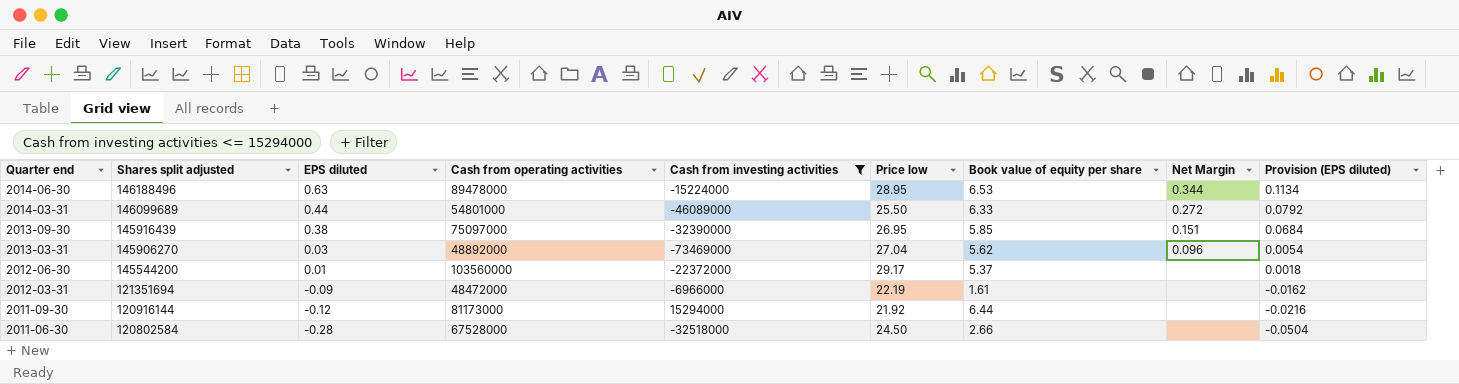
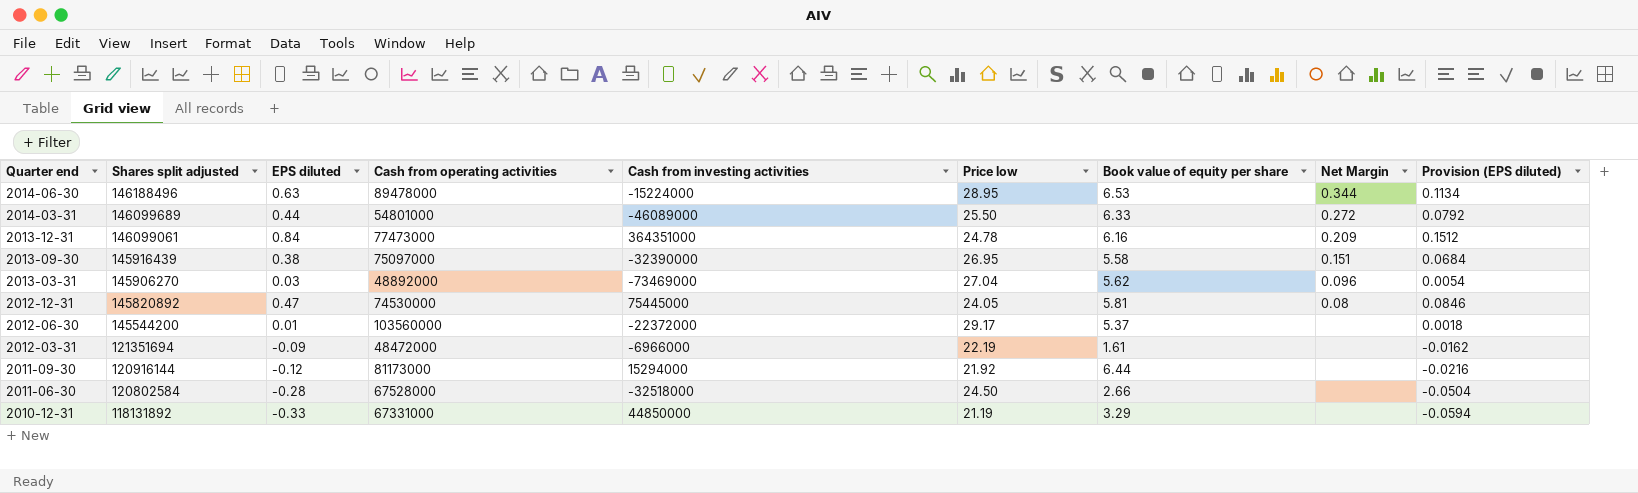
filter: Cash from investing activities <= 15294000 -> none
2013-09-30 | Book value of equity per share: 5.85 -> 5.58

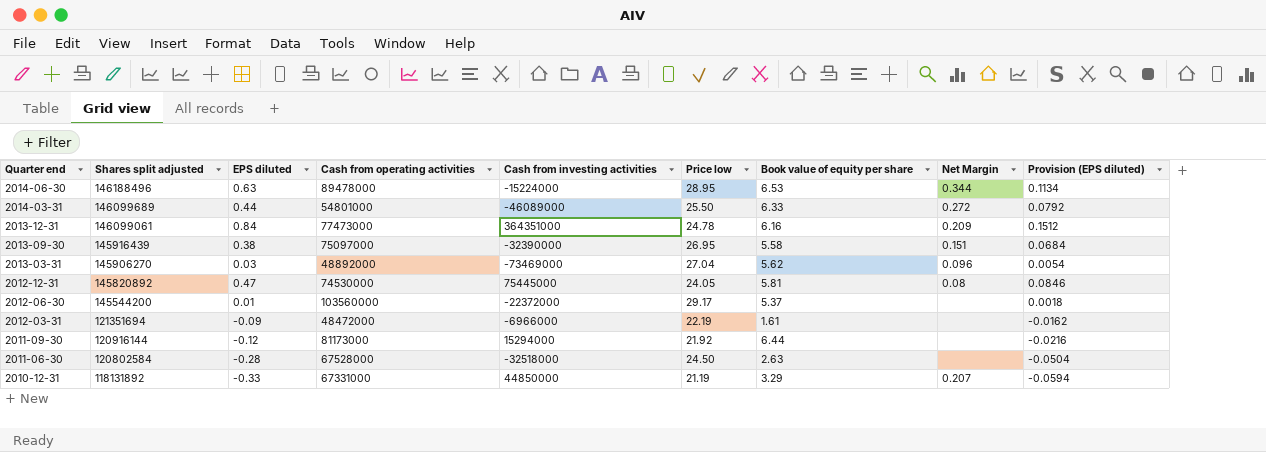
2011-06-30 | Book value of equity per share: 2.66 -> 2.63
2010-12-31 | Net Margin: none -> 0.207

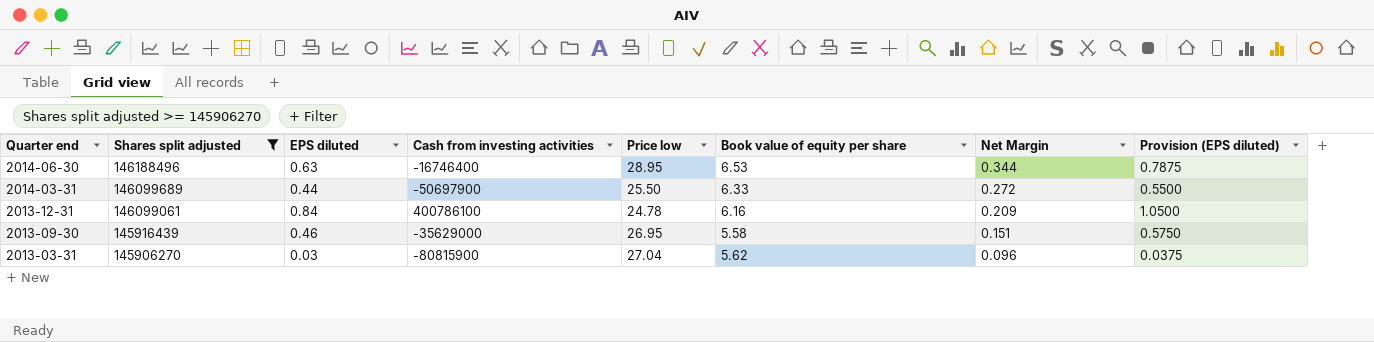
filter: none -> Shares split adjusted >= 145906270
column Cash from operating activities | position: 4 -> none
column Provision (EPS diluted) | formula: [EPS diluted] * 0.18 -> [EPS diluted] * 1.25
2014-06-30 | Cash from investing activities: -15224000 -> -16746400
2014-03-31 | Cash from investing activities: -46089000 -> -50697900
2013-12-31 | Cash from investing activities: 364351000 -> 400786100
2013-09-30 | EPS diluted: 0.38 -> 0.46
2013-09-30 | Cash from investing activities: -32390000 -> -35629000
2013-03-31 | Cash from investing activities: -73469000 -> -80815900

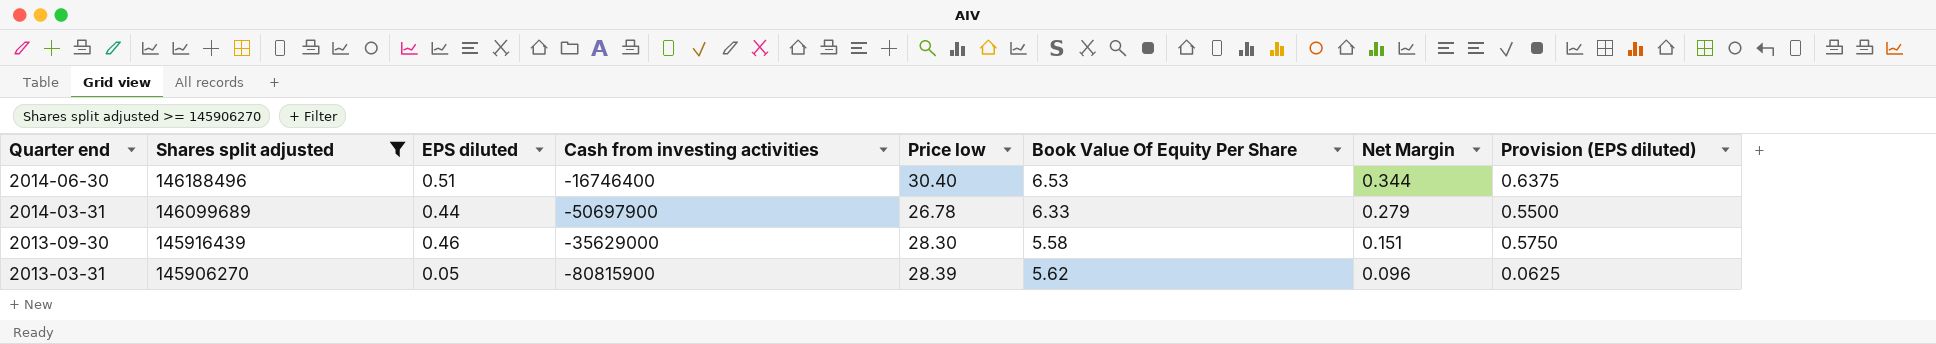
column name: Book value of equity per share -> Book Value Of Equity Per Share
row 2013-12-31: 146099061 | 0.84 | 400786100 | 24.78 | 6.16 | 0.209 | 1.0500 -> none
2014-06-30 | EPS diluted: 0.63 -> 0.51
2014-06-30 | Price low: 28.95 -> 30.40
2014-06-30 | Provision (EPS diluted): 0.7875 -> 0.6375
2014-03-31 | Price low: 25.50 -> 26.78
2014-03-31 | Net Margin: 0.272 -> 0.279
2013-09-30 | Price low: 26.95 -> 28.30
2013-03-31 | EPS diluted: 0.03 -> 0.05
2013-03-31 | Price low: 27.04 -> 28.39
2013-03-31 | Provision (EPS diluted): 0.0375 -> 0.0625

